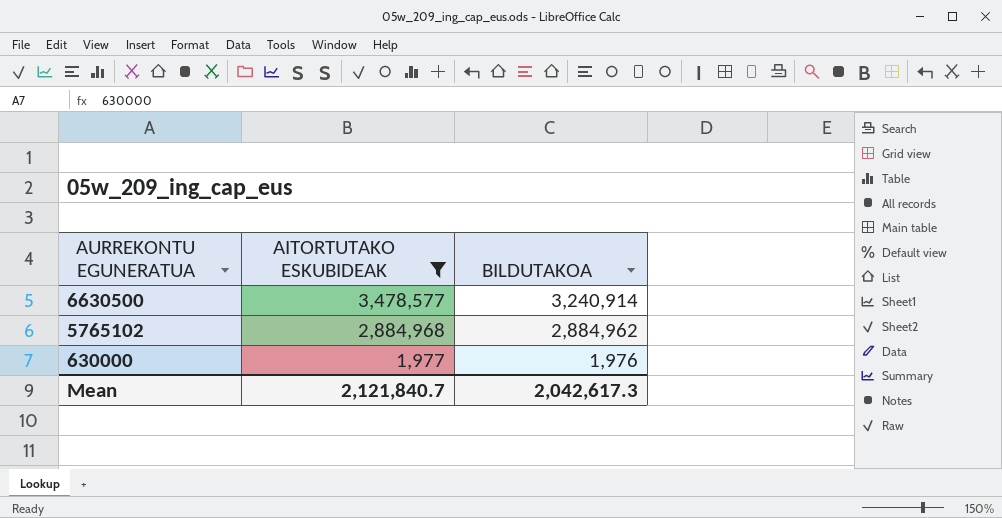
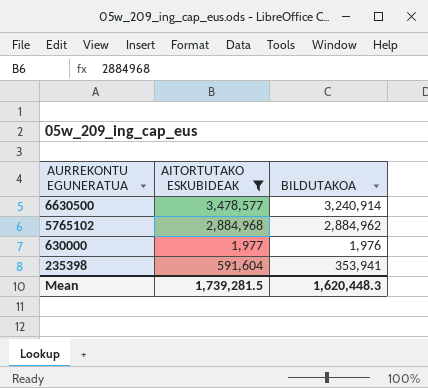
row 235398: none -> 591,604 | 353,941
Mean | AITORTUTAKO ESKUBIDEAK: 2,121,840.7 -> 1,739,281.5
Mean | BILDUTAKOA: 2,042,617.3 -> 1,620,448.3

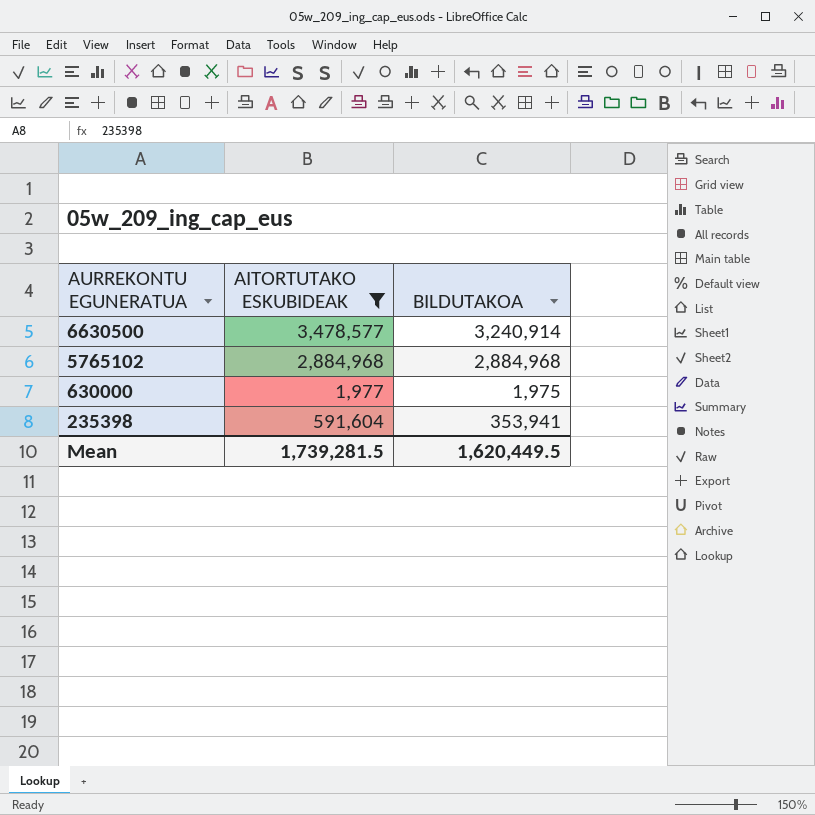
5765102 | BILDUTAKOA: 2,884,962 -> 2,884,968
630000 | BILDUTAKOA: 1,976 -> 1,975
Mean | BILDUTAKOA: 1,620,448.3 -> 1,620,449.5

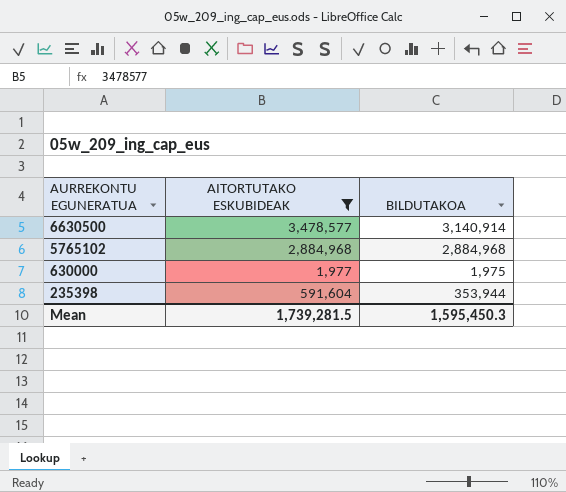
6630500 | BILDUTAKOA: 3,240,914 -> 3,140,914
235398 | BILDUTAKOA: 353,941 -> 353,944
Mean | BILDUTAKOA: 1,620,449.5 -> 1,595,450.3

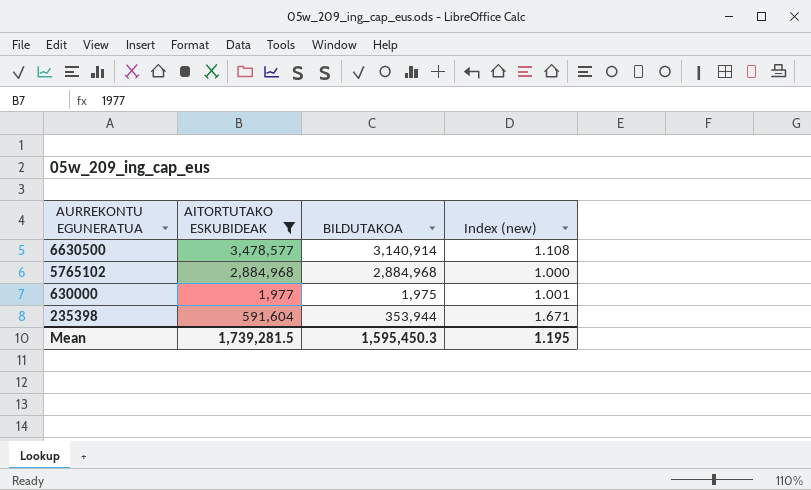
column Index (new) | formula: none -> [AITORTUTAKO ESKUBIDEAK] / [BILDUTAKOA]

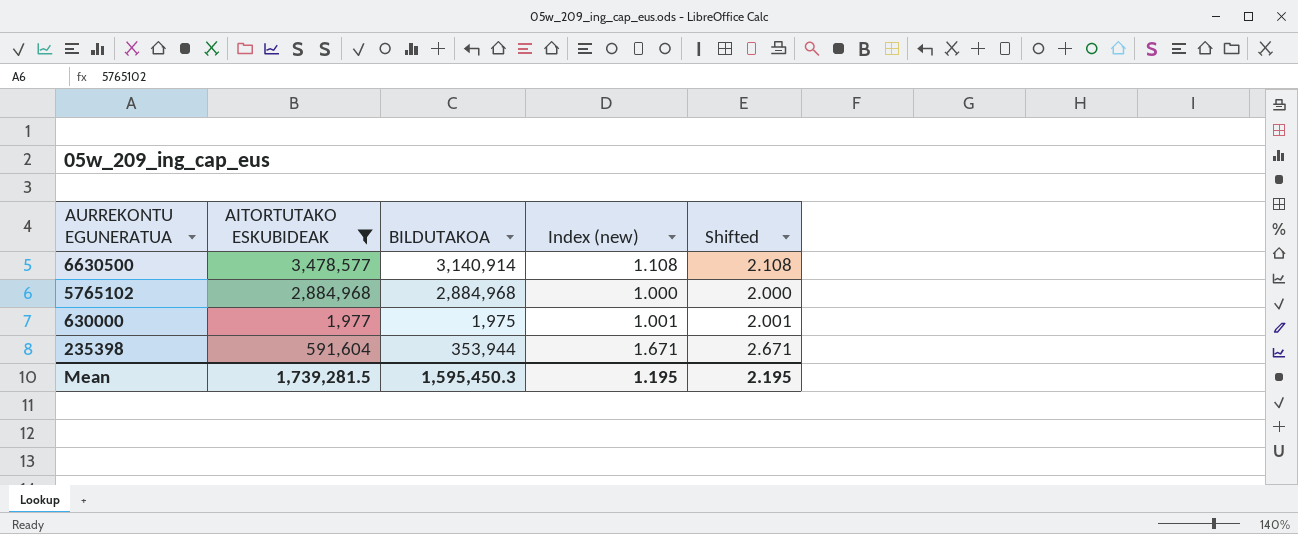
column Shifted | formula: none -> [Index (new)] + 1

